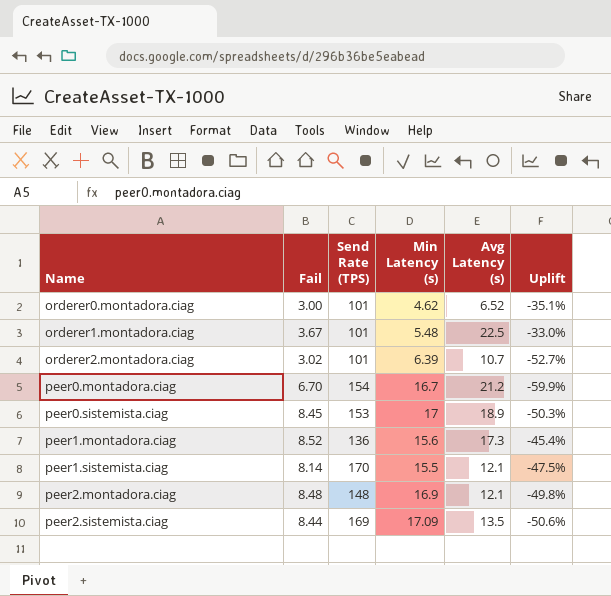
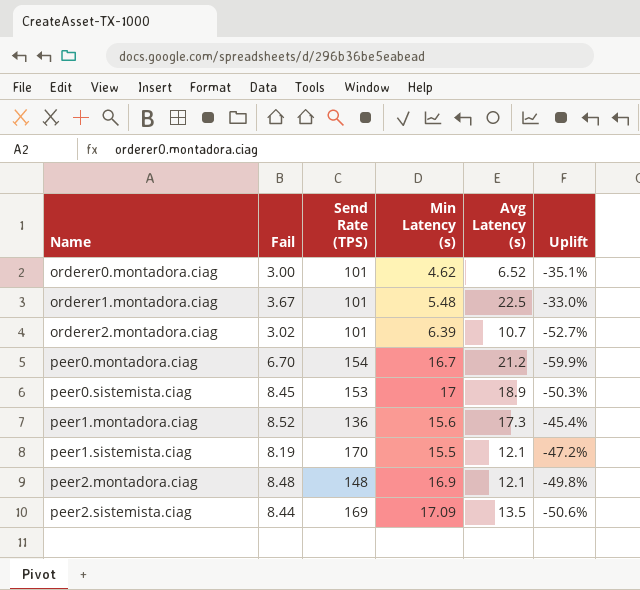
peer1.sistemista.ciag | Fail: 8.14 -> 8.19
peer1.sistemista.ciag | Uplift: -47.5% -> -47.2%

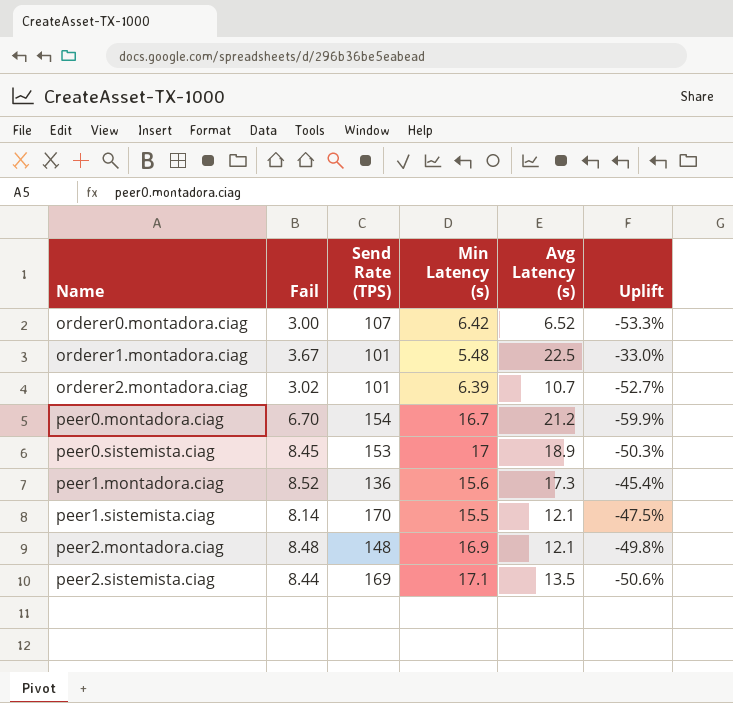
orderer0.montadora.ciag | Send Rate (TPS): 101 -> 107
orderer0.montadora.ciag | Min Latency (s): 4.62 -> 6.42
orderer0.montadora.ciag | Uplift: -35.1% -> -53.3%
peer1.sistemista.ciag | Fail: 8.19 -> 8.14
peer1.sistemista.ciag | Uplift: -47.2% -> -47.5%
peer2.sistemista.ciag | Min Latency (s): 17.09 -> 17.1

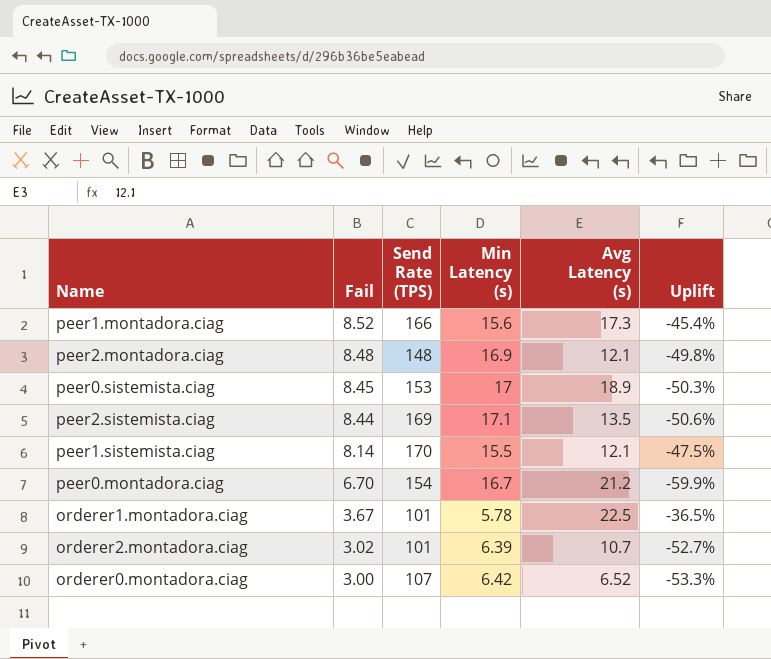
row order: Name ascending -> Fail descending
peer1.montadora.ciag | Send Rate (TPS): 136 -> 166
orderer1.montadora.ciag | Min Latency (s): 5.48 -> 5.78
orderer1.montadora.ciag | Uplift: -33.0% -> -36.5%

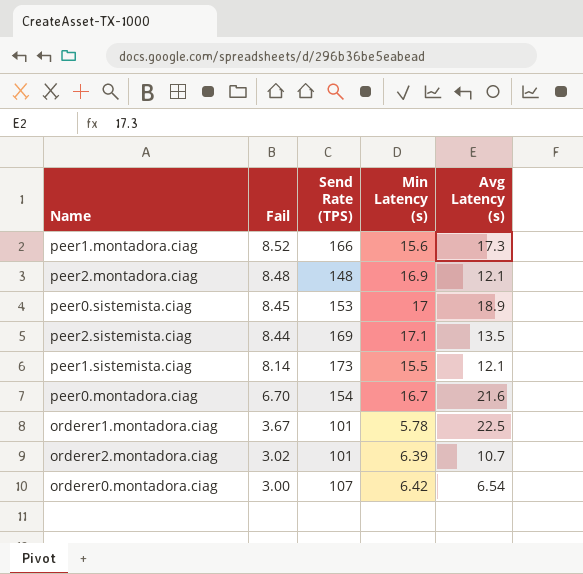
column Uplift | formula: ([Fail] - [Min Latency (s)]) / [Min Latency (s)] -> none
peer1.sistemista.ciag | Send Rate (TPS): 170 -> 173
peer0.montadora.ciag | Avg Latency (s): 21.2 -> 21.6
orderer0.montadora.ciag | Avg Latency (s): 6.52 -> 6.54

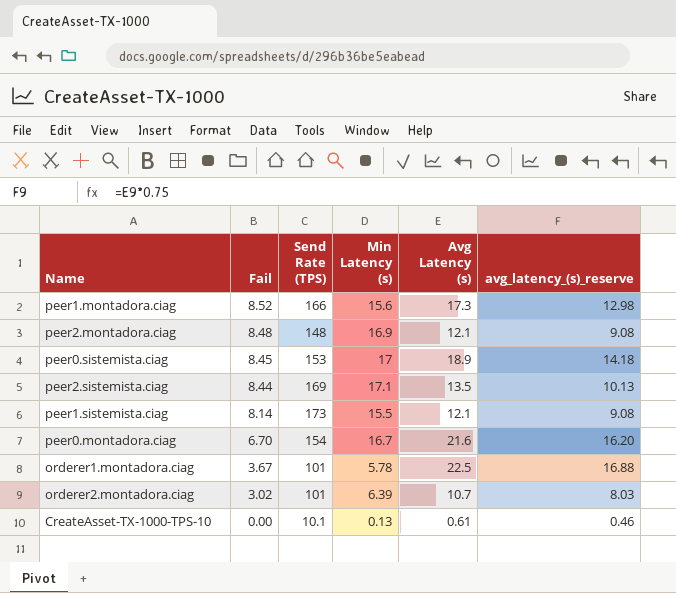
column avg_latency_(s)_reserve | formula: none -> [Avg Latency (s)] * 0.75
row orderer0.montadora.ciag: 3.00 | 107 | 6.42 | 6.54 -> none
row CreateAsset-TX-1000-TPS-10: none -> 0.00 | 10.1 | 0.13 | 0.61 | 0.46

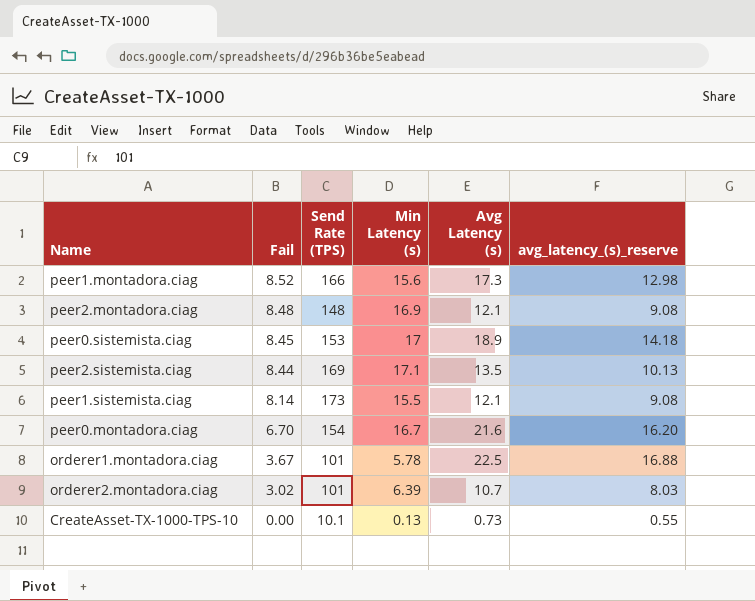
CreateAsset-TX-1000-TPS-10 | Avg Latency (s): 0.61 -> 0.73
CreateAsset-TX-1000-TPS-10 | avg_latency_(s)_reserve: 0.46 -> 0.55

